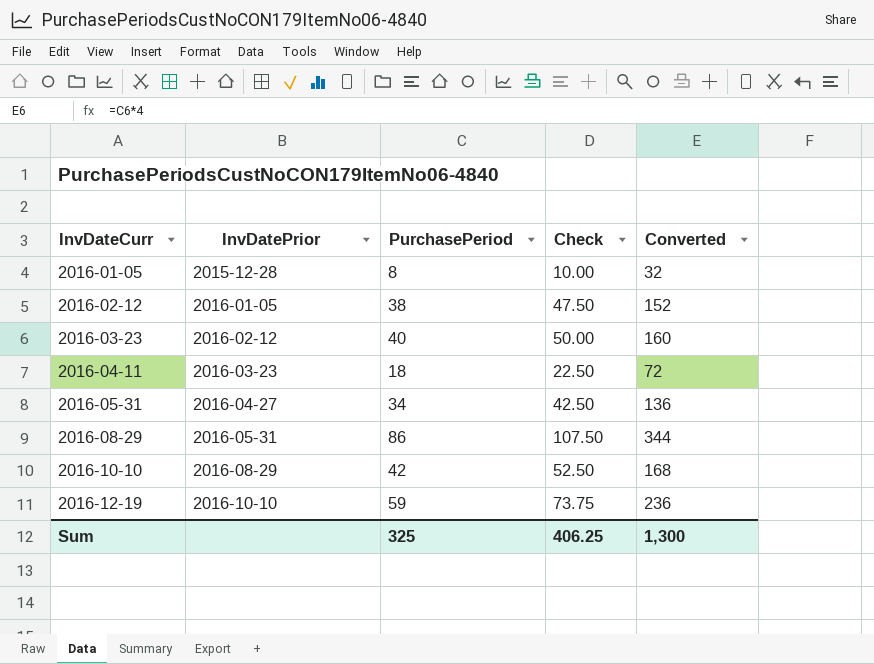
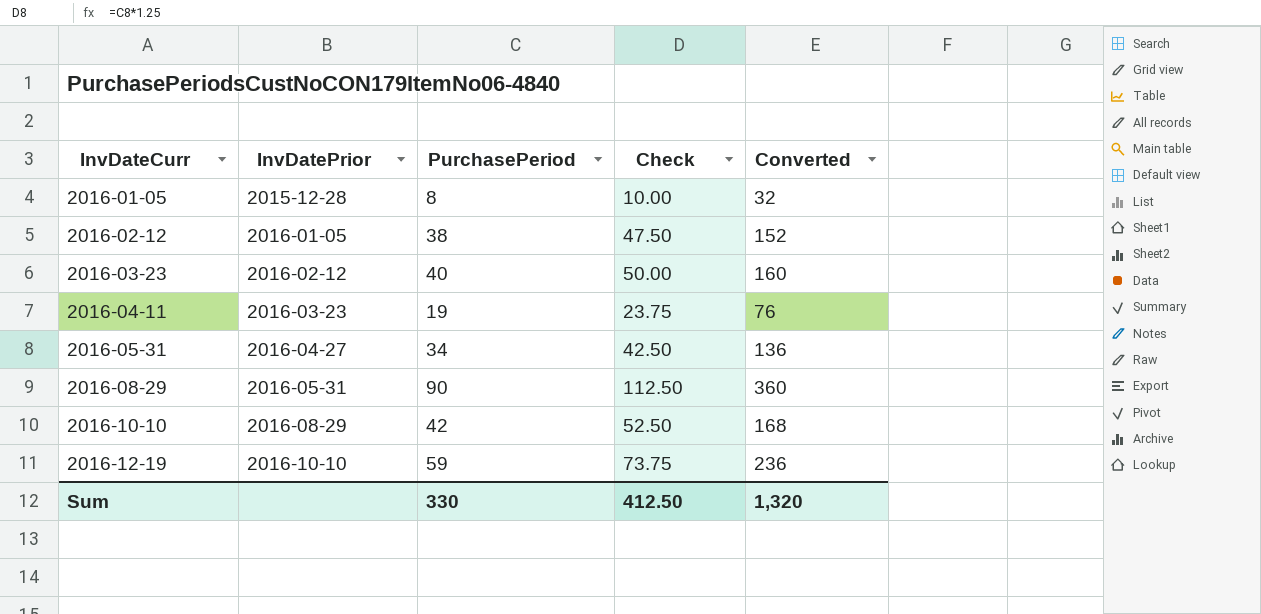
2016-04-11 | PurchasePeriod: 18 -> 19
2016-04-11 | Check: 22.50 -> 23.75
2016-04-11 | Converted: 72 -> 76
2016-08-29 | PurchasePeriod: 86 -> 90
2016-08-29 | Check: 107.50 -> 112.50
2016-08-29 | Converted: 344 -> 360
Sum | PurchasePeriod: 325 -> 330
Sum | Check: 406.25 -> 412.50
Sum | Converted: 1,300 -> 1,320

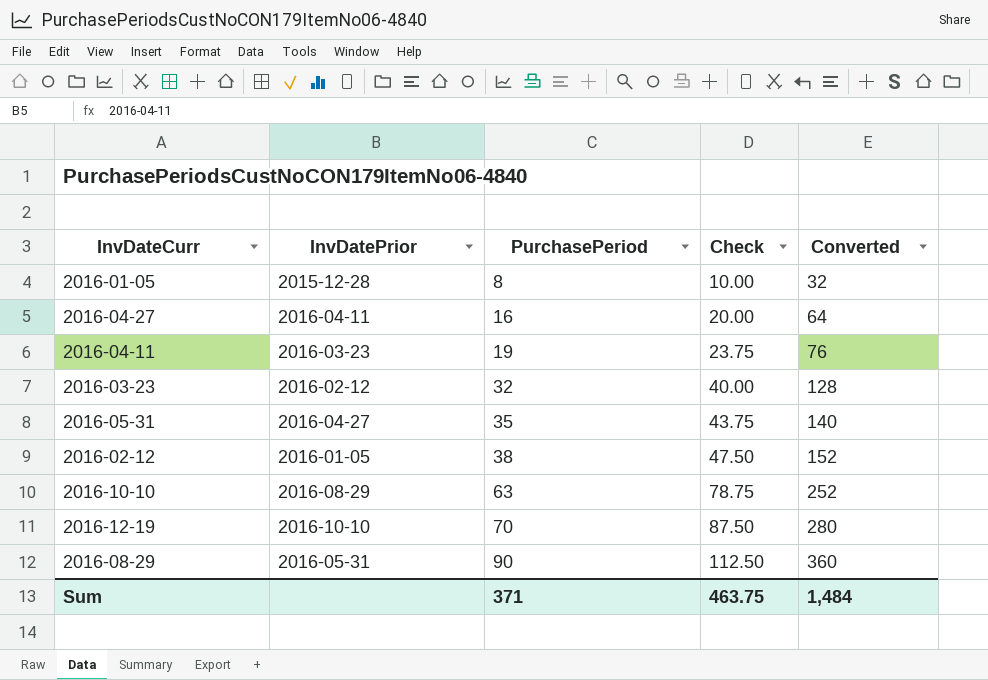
row order: InvDateCurr ascending -> PurchasePeriod ascending
row 2016-04-27: none -> 2016-04-11 | 16 | 20.00 | 64
2016-03-23 | PurchasePeriod: 40 -> 32
2016-03-23 | Check: 50.00 -> 40.00
2016-03-23 | Converted: 160 -> 128
2016-05-31 | PurchasePeriod: 34 -> 35
2016-05-31 | Check: 42.50 -> 43.75
2016-05-31 | Converted: 136 -> 140
2016-10-10 | PurchasePeriod: 42 -> 63
2016-10-10 | Check: 52.50 -> 78.75
2016-10-10 | Converted: 168 -> 252
2016-12-19 | PurchasePeriod: 59 -> 70
2016-12-19 | Check: 73.75 -> 87.50
2016-12-19 | Converted: 236 -> 280
Sum | PurchasePeriod: 330 -> 371
Sum | Check: 412.50 -> 463.75
Sum | Converted: 1,320 -> 1,484

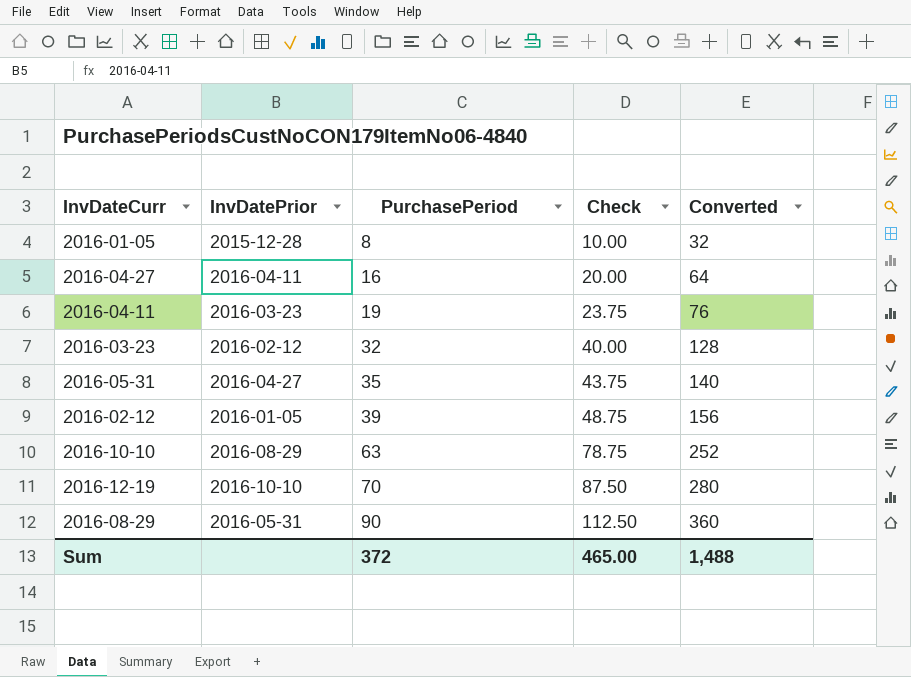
2016-02-12 | PurchasePeriod: 38 -> 39
2016-02-12 | Check: 47.50 -> 48.75
2016-02-12 | Converted: 152 -> 156
Sum | PurchasePeriod: 371 -> 372
Sum | Check: 463.75 -> 465.00
Sum | Converted: 1,484 -> 1,488

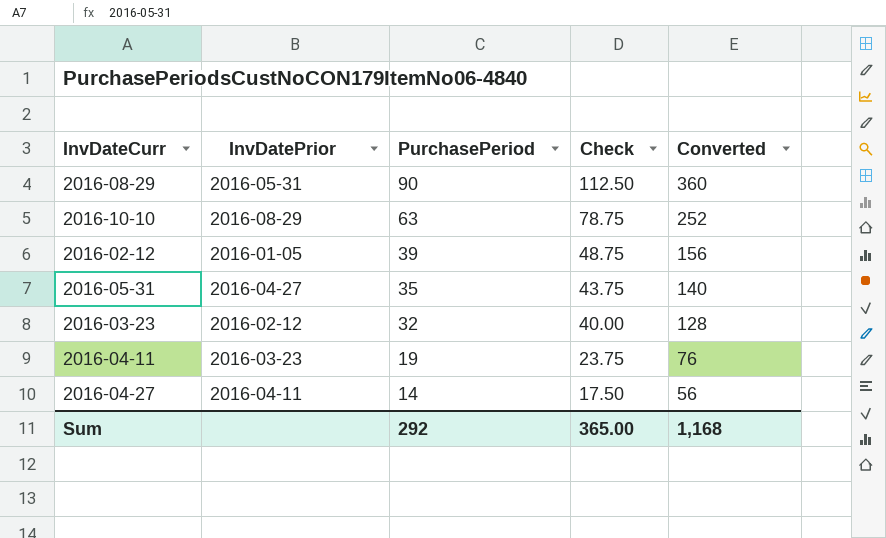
row order: PurchasePeriod ascending -> PurchasePeriod descending
row 2016-01-05: 2015-12-28 | 8 | 10.00 | 32 -> none
row 2016-12-19: 2016-10-10 | 70 | 87.50 | 280 -> none
2016-04-27 | PurchasePeriod: 16 -> 14
2016-04-27 | Check: 20.00 -> 17.50
2016-04-27 | Converted: 64 -> 56
Sum | PurchasePeriod: 372 -> 292
Sum | Check: 465.00 -> 365.00
Sum | Converted: 1,488 -> 1,168

